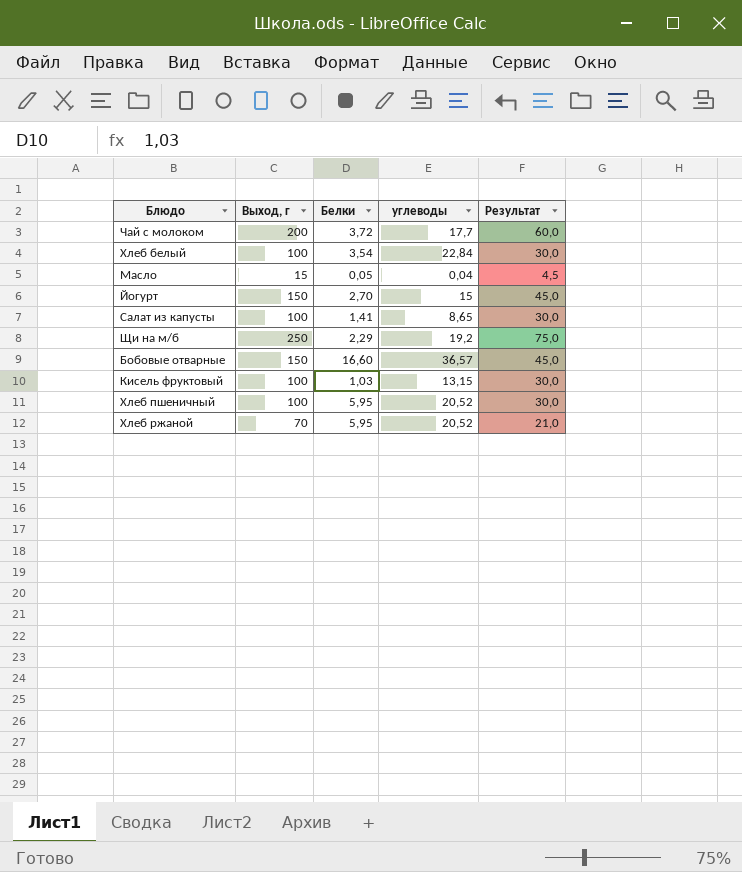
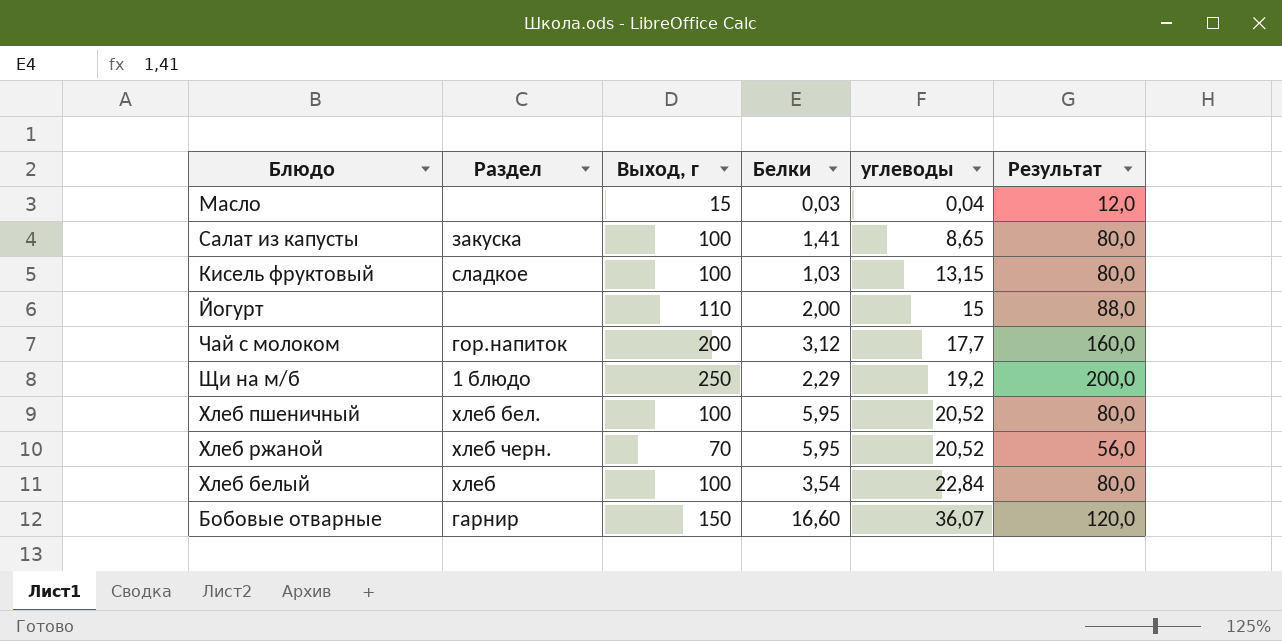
row order: none -> углеводы ascending
column Раздел | position: none -> 2
column Результат | formula: [Выход, г] * 0,3 -> [Выход, г] * 0,8
Масло | Белки: 0,05 -> 0,03
Йогурт | Выход, г: 150 -> 110
Йогурт | Белки: 2,70 -> 2,00
Чай с молоком | Белки: 3,72 -> 3,12
Бобовые отварные | углеводы: 36,57 -> 36,07

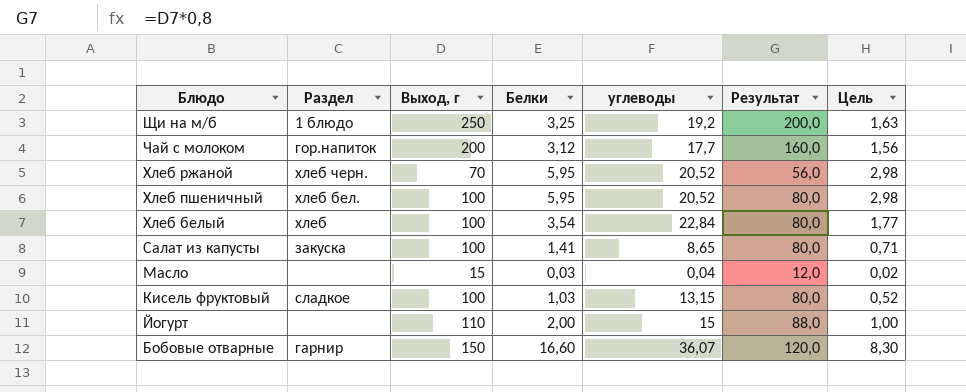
row order: углеводы ascending -> Блюдо descending
column Цель | formula: none -> [Белки] * 0,5
Щи на м/б | Белки: 2,29 -> 3,25

